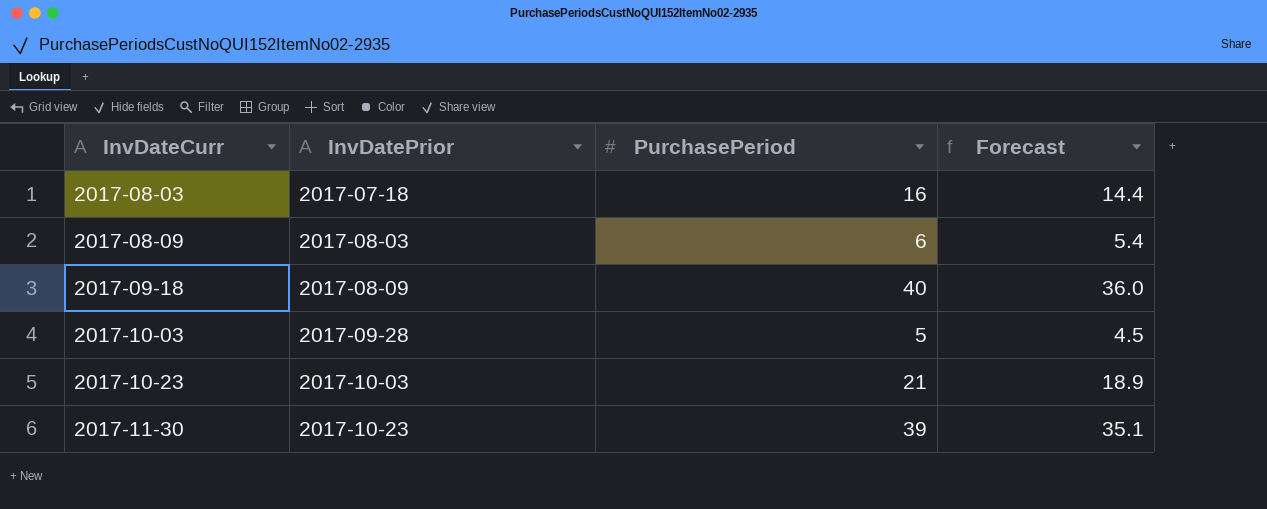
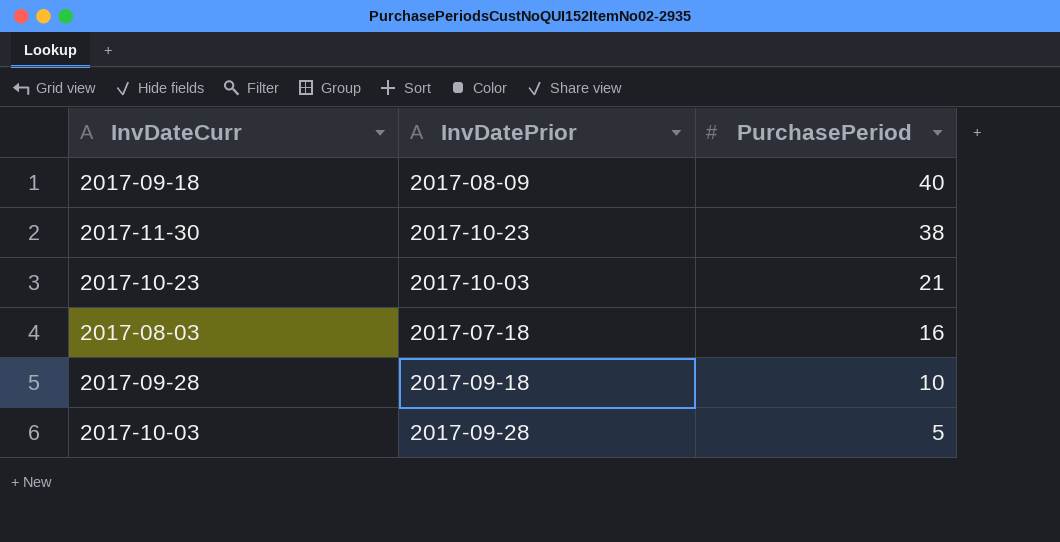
row order: InvDateCurr ascending -> PurchasePeriod descending
column Forecast | formula: [PurchasePeriod] * 0.9 -> none
row 2017-08-09: 2017-08-03 | 6 | 5.4 -> none
2017-11-30 | PurchasePeriod: 39 -> 38
row 2017-09-28: none -> 2017-09-18 | 10

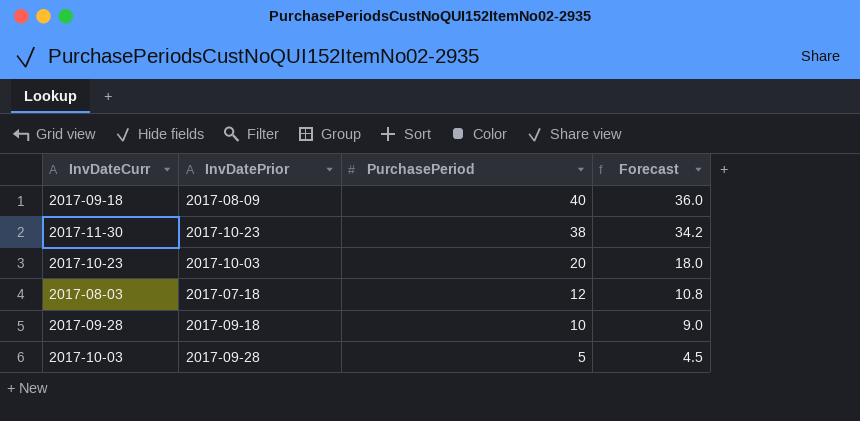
column Forecast | formula: none -> [PurchasePeriod] * 0.9
2017-10-23 | PurchasePeriod: 21 -> 20
2017-08-03 | PurchasePeriod: 16 -> 12

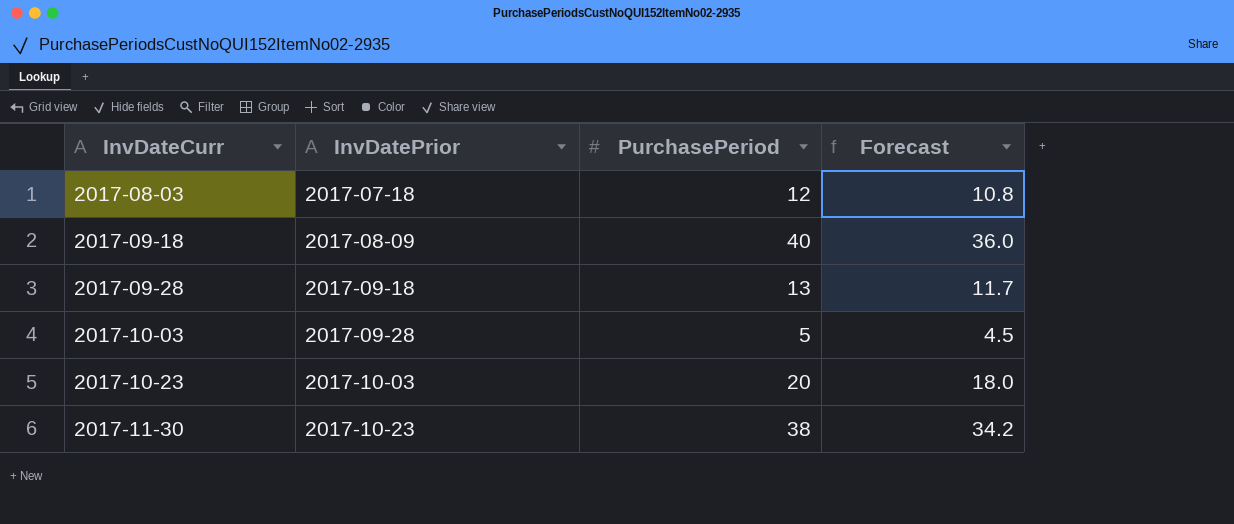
row order: PurchasePeriod descending -> InvDateCurr ascending
2017-09-28 | PurchasePeriod: 10 -> 13
2017-09-28 | Forecast: 9.0 -> 11.7

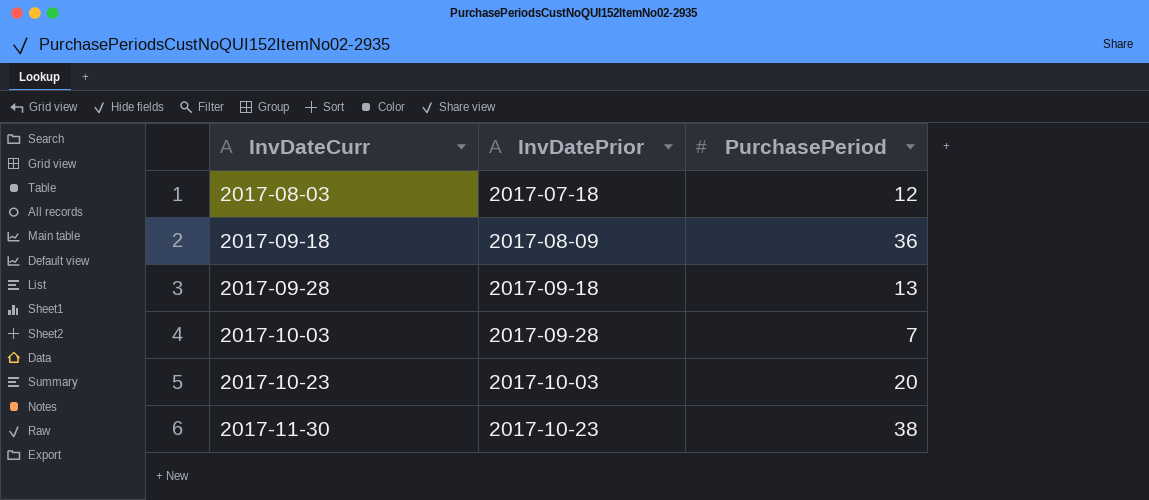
column Forecast | formula: [PurchasePeriod] * 0.9 -> none
2017-09-18 | PurchasePeriod: 40 -> 36
2017-10-03 | PurchasePeriod: 5 -> 7

